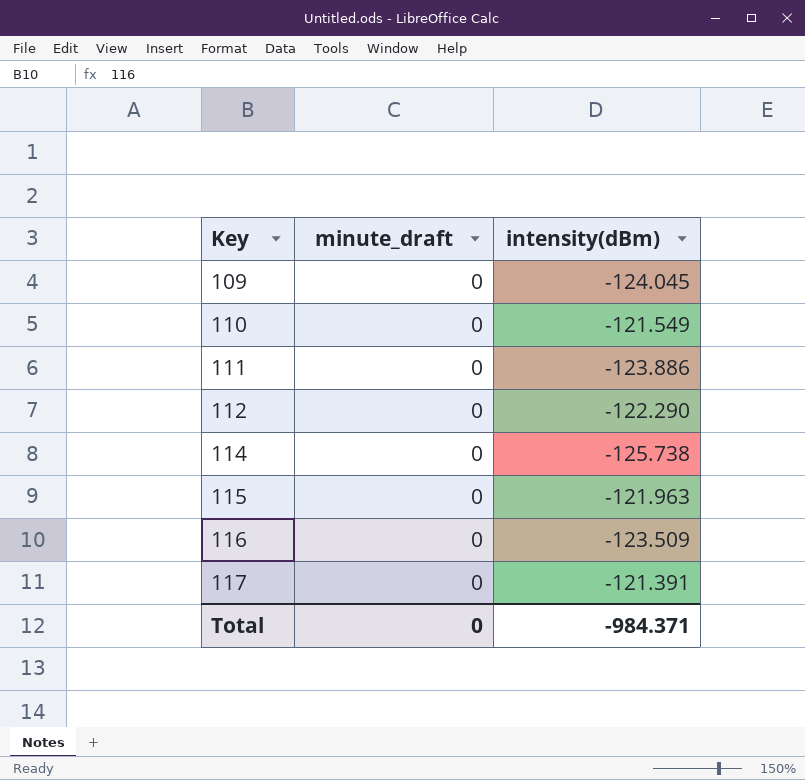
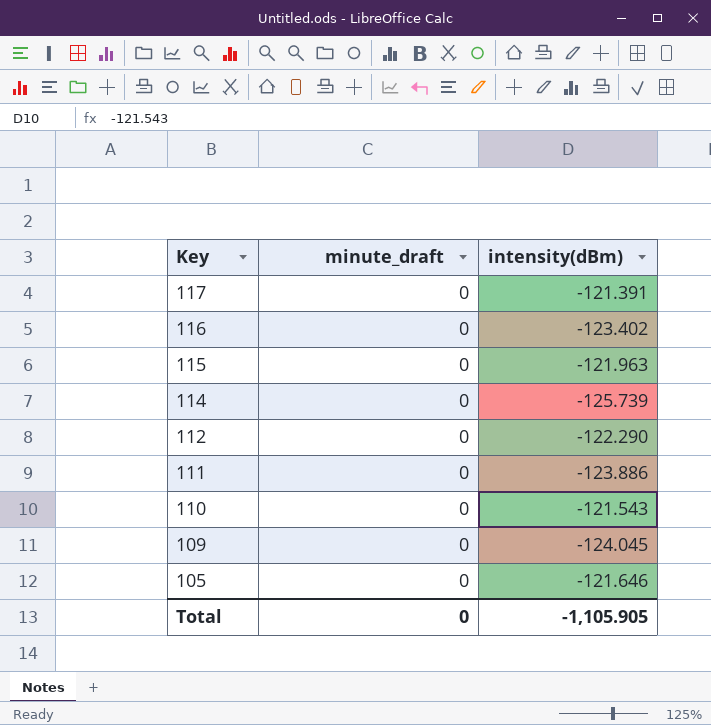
row order: Key ascending -> Key descending
116 | intensity(dBm): -123.509 -> -123.402
114 | intensity(dBm): -125.738 -> -125.739
110 | intensity(dBm): -121.549 -> -121.543
row 105: none -> 0 | -121.646
Total | intensity(dBm): -984.371 -> -1,105.905

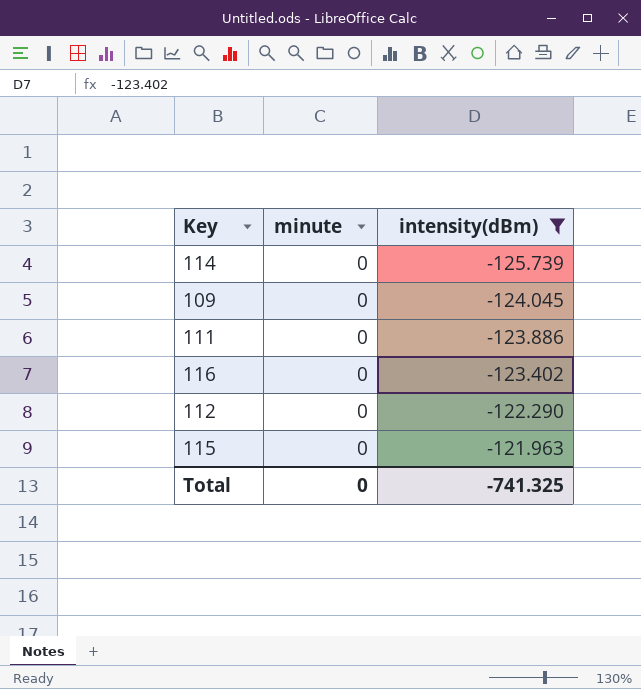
filter: none -> intensity(dBm) <= -121.963
row order: Key descending -> intensity(dBm) ascending
column name: minute_draft -> minute
Total | intensity(dBm): -1,105.905 -> -741.325

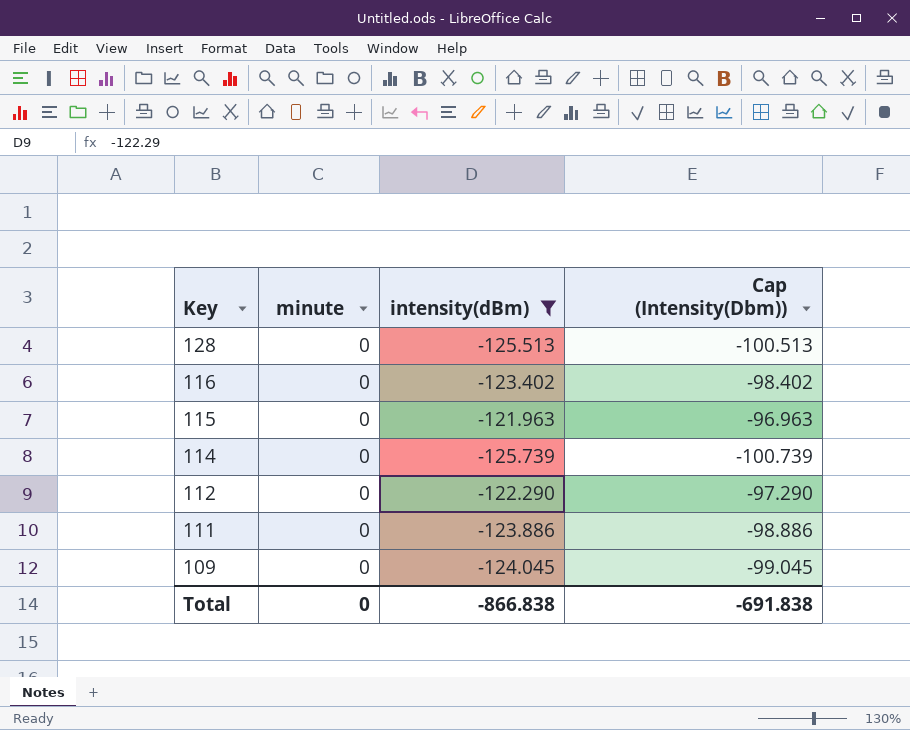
row order: intensity(dBm) ascending -> Key descending
column Cap (Intensity(Dbm)) | formula: none -> [intensity(dBm)] + 25
row 128: none -> 0 | -125.513 | -100.513
Total | intensity(dBm): -741.325 -> -866.838

